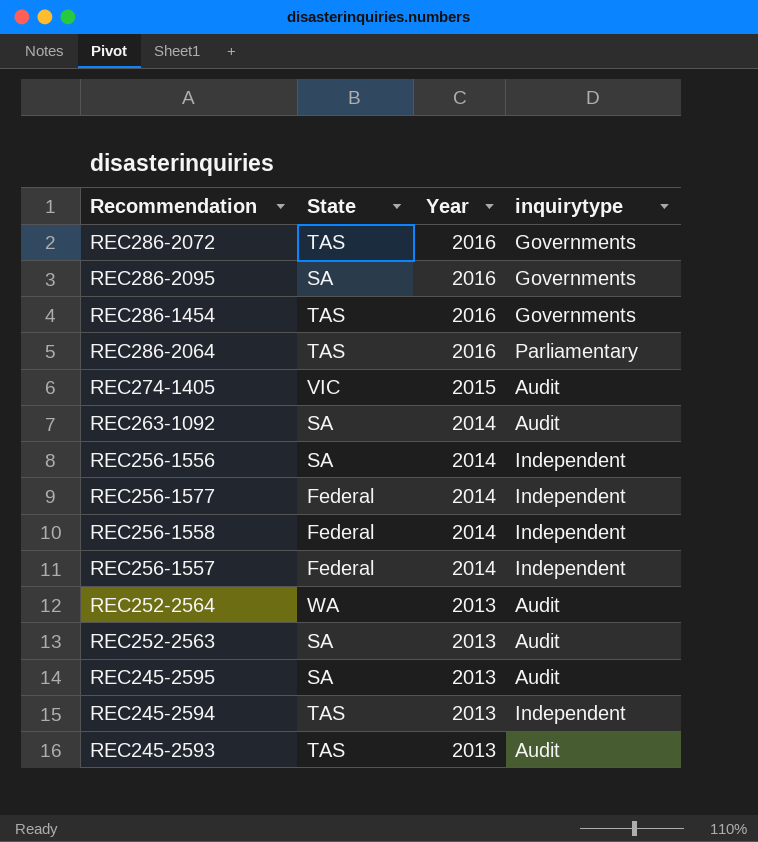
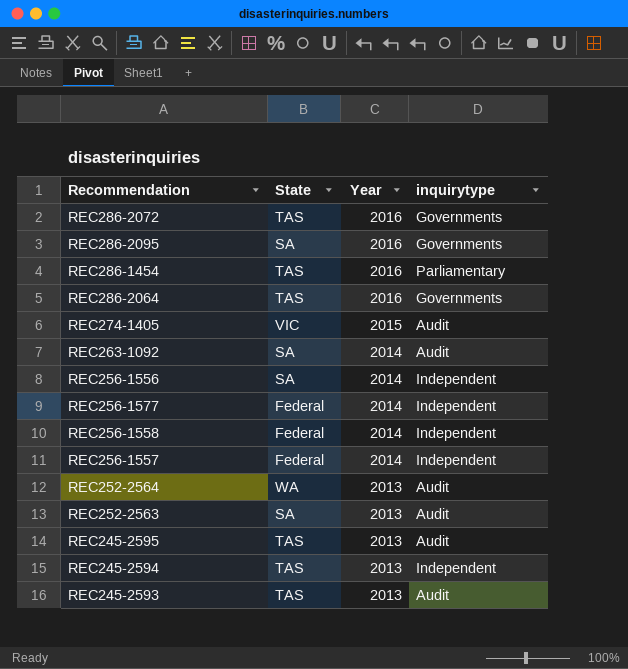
REC286-1454 | inquirytype: Governments -> Parliamentary
REC286-2064 | inquirytype: Parliamentary -> Governments
REC245-2595 | State: SA -> TAS

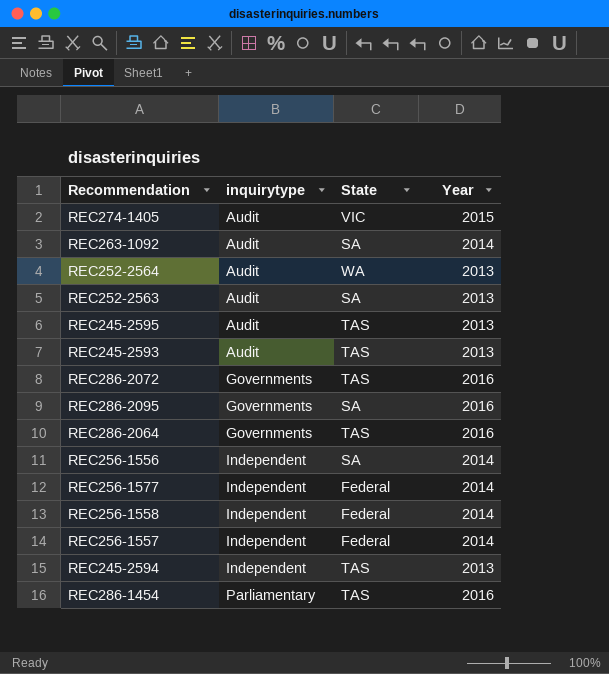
row order: Year descending -> inquirytype ascending
column inquirytype | position: 4 -> 2

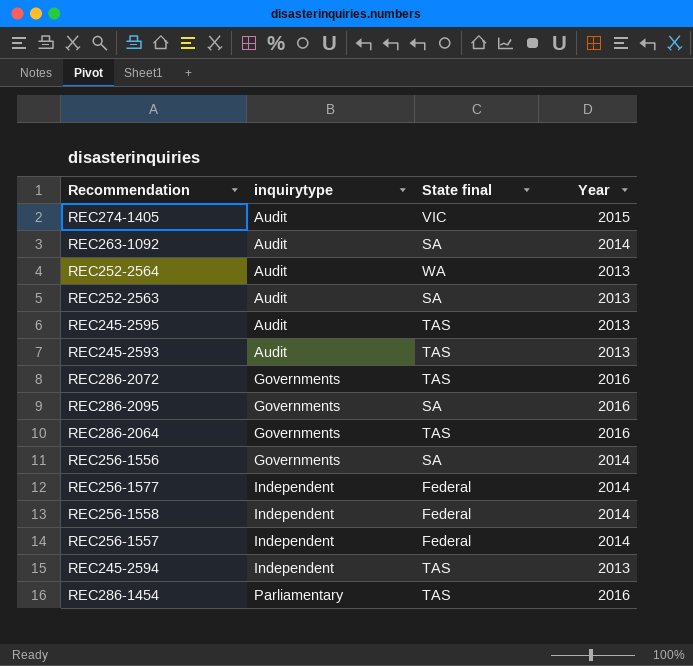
column name: State -> State final
REC256-1556 | inquirytype: Independent -> Governments

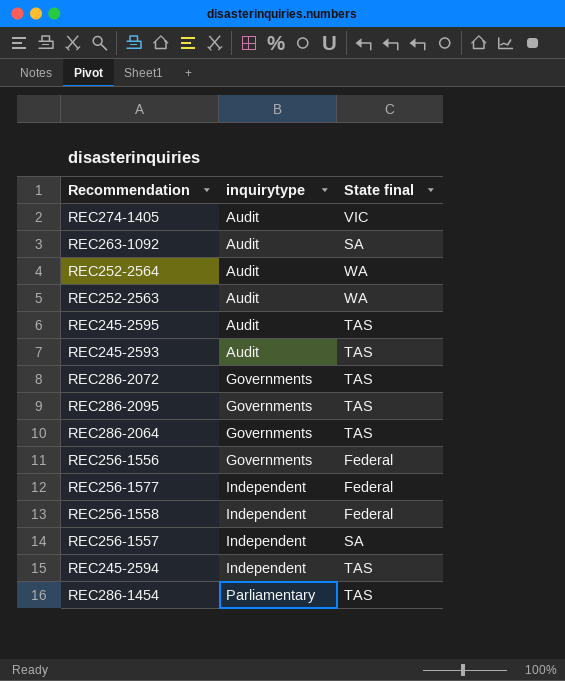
column Year | position: 4 -> none
REC252-2563 | State final: SA -> WA
REC286-2095 | State final: SA -> TAS
REC256-1556 | State final: SA -> Federal
REC256-1557 | State final: Federal -> SA

